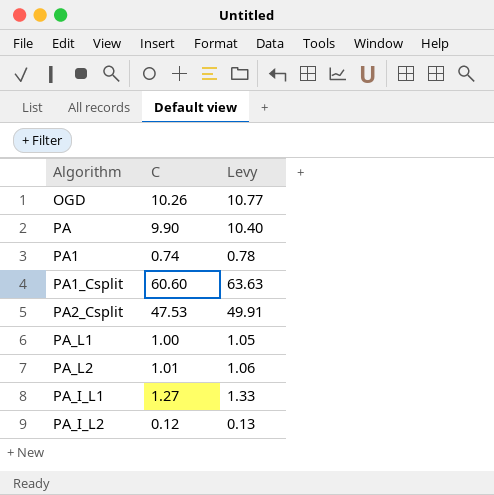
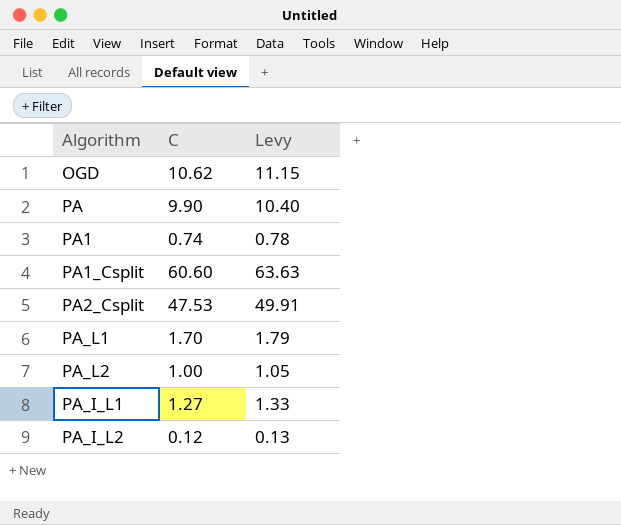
OGD | C: 10.26 -> 10.62
OGD | Levy: 10.77 -> 11.15
PA_L1 | C: 1.00 -> 1.70
PA_L1 | Levy: 1.05 -> 1.79
PA_L2 | C: 1.01 -> 1.00
PA_L2 | Levy: 1.06 -> 1.05

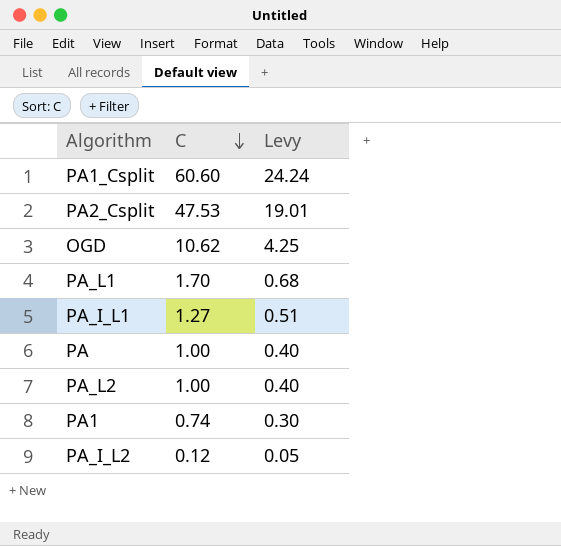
row order: none -> C descending
column Levy | formula: [C] * 1.05 -> [C] * 0.4
PA | C: 9.90 -> 1.00

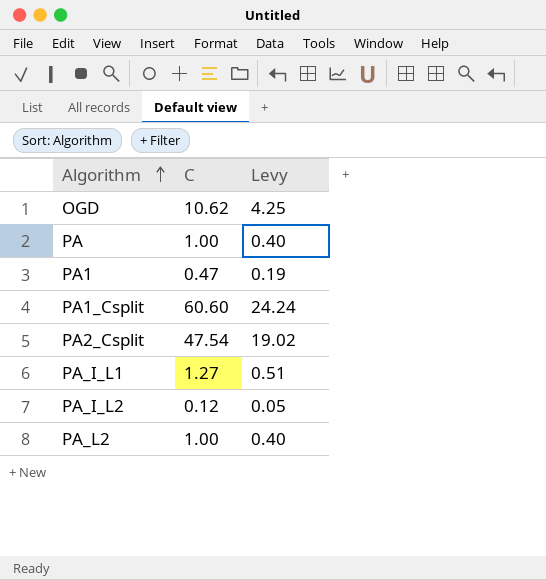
row order: C descending -> Algorithm ascending
row PA_L1: 1.70 | 0.68 -> none
PA1 | C: 0.74 -> 0.47
PA1 | Levy: 0.30 -> 0.19
PA2_Csplit | C: 47.53 -> 47.54
PA2_Csplit | Levy: 19.01 -> 19.02

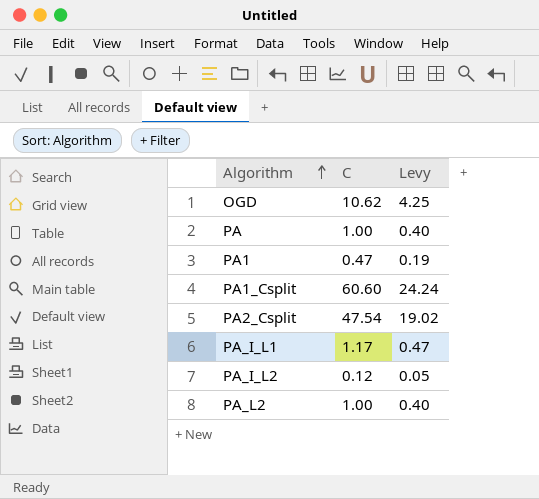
PA_I_L1 | C: 1.27 -> 1.17
PA_I_L1 | Levy: 0.51 -> 0.47

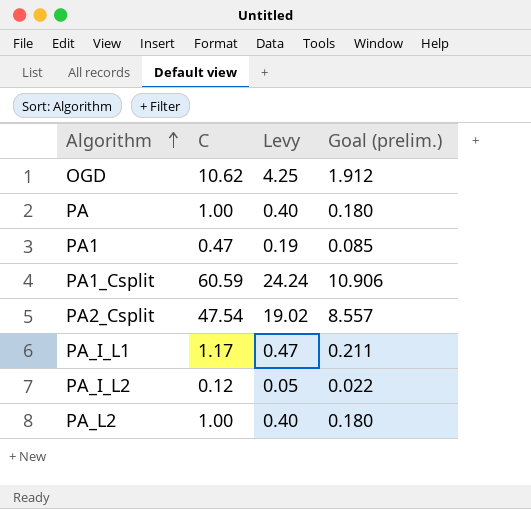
column Goal (prelim.) | formula: none -> [C] * 0.18
PA1_Csplit | C: 60.60 -> 60.59

